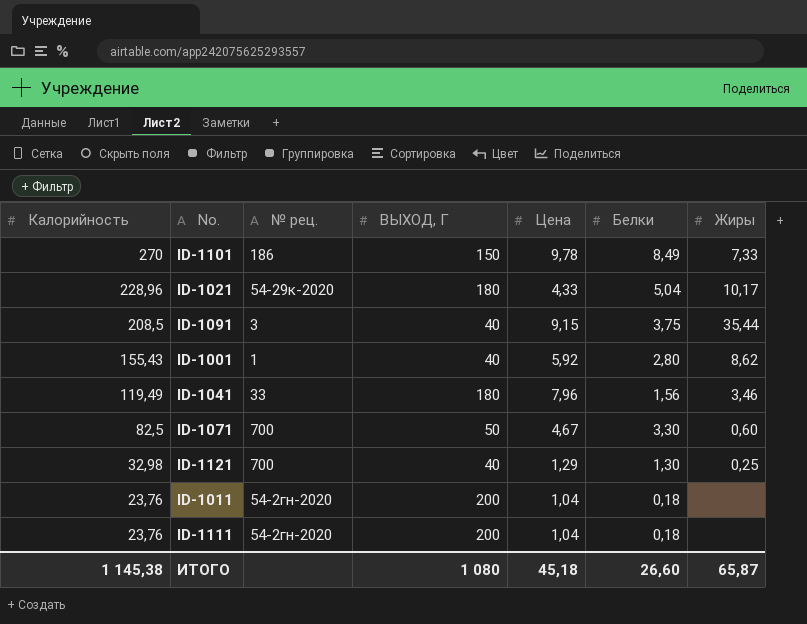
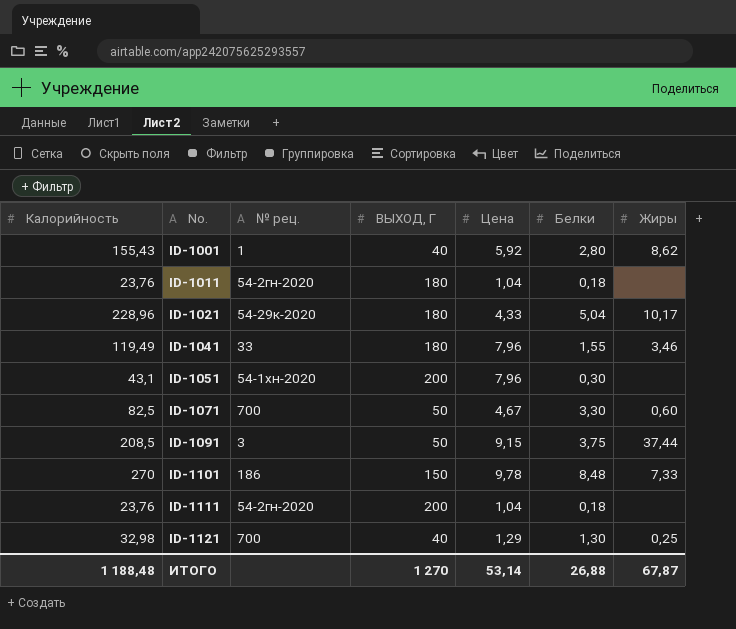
row order: Калорийность descending -> No. ascending
ID-1011 | ВЫХОД, Г: 200 -> 180
ID-1041 | Белки: 1,56 -> 1,55
row ID-1051: none -> 43,1 | 54-1хн-2020 | 200 | 7,96 | 0,30 | none
ID-1091 | ВЫХОД, Г: 40 -> 50
ID-1091 | Жиры: 35,44 -> 37,44
ID-1101 | Белки: 8,49 -> 8,48
ИТОГО | Калорийность: 1 145,38 -> 1 188,48
ИТОГО | ВЫХОД, Г: 1 080 -> 1 270
ИТОГО | Цена: 45,18 -> 53,14
ИТОГО | Белки: 26,60 -> 26,88
ИТОГО | Жиры: 65,87 -> 67,87

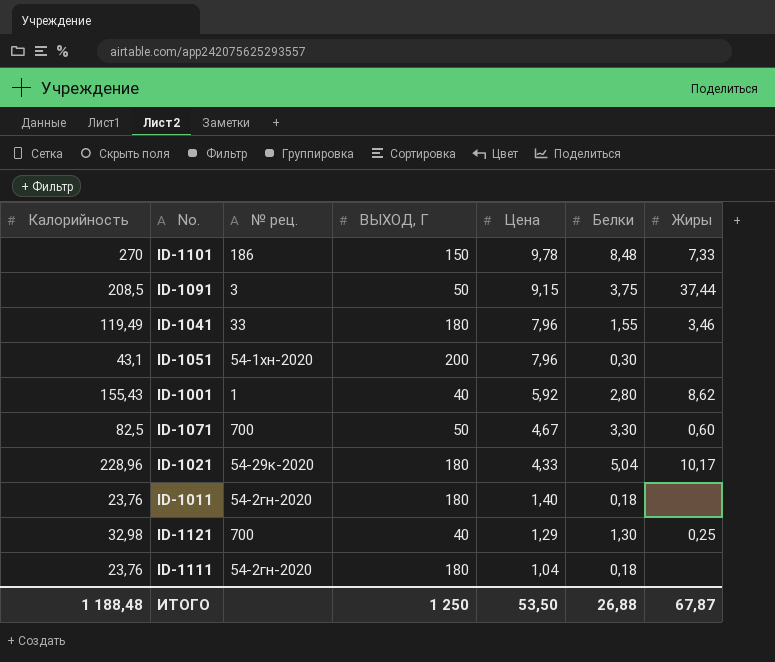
row order: No. ascending -> Цена descending
ID-1011 | Цена: 1,04 -> 1,40
ID-1111 | ВЫХОД, Г: 200 -> 180
ИТОГО | ВЫХОД, Г: 1 270 -> 1 250
ИТОГО | Цена: 53,14 -> 53,50

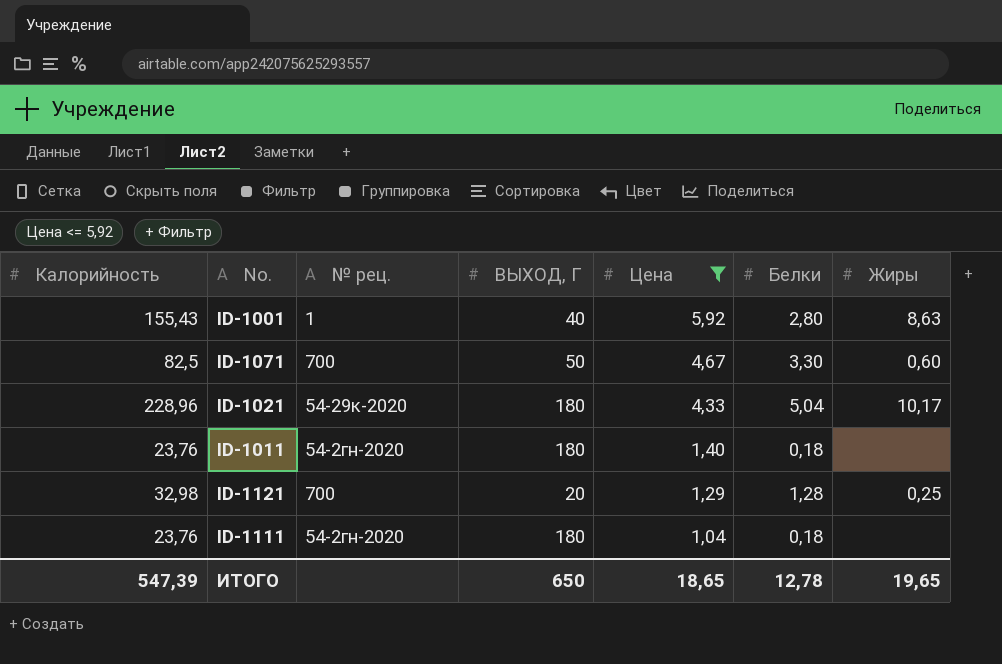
filter: none -> Цена <= 5,92
ID-1001 | Жиры: 8,62 -> 8,63
ID-1121 | ВЫХОД, Г: 40 -> 20
ID-1121 | Белки: 1,30 -> 1,28
ИТОГО | Калорийность: 1 188,48 -> 547,39
ИТОГО | ВЫХОД, Г: 1 250 -> 650
ИТОГО | Цена: 53,50 -> 18,65
ИТОГО | Белки: 26,88 -> 12,78
ИТОГО | Жиры: 67,87 -> 19,65

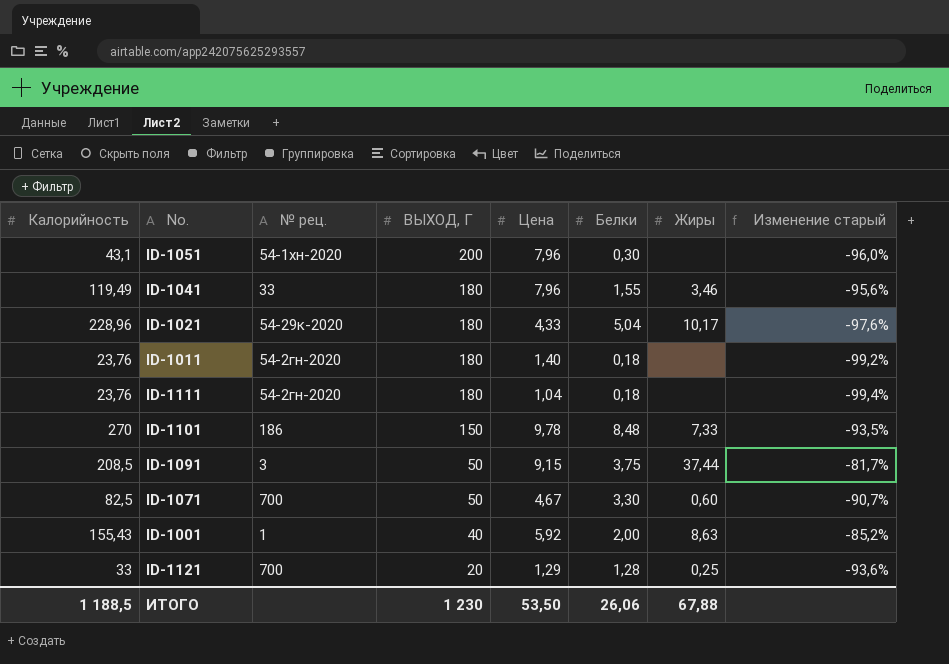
filter: Цена <= 5,92 -> none
row order: Цена descending -> ВЫХОД, Г descending
column Изменение старый | formula: none -> ([Цена] - [ВЫХОД, Г]) / [ВЫХОД, Г]
ID-1001 | Белки: 2,80 -> 2,00
ID-1121 | Калорийность: 32,98 -> 33
ИТОГО | Калорийность: 547,39 -> 1 188,5
ИТОГО | ВЫХОД, Г: 650 -> 1 230
ИТОГО | Цена: 18,65 -> 53,50
ИТОГО | Белки: 12,78 -> 26,06
ИТОГО | Жиры: 19,65 -> 67,88

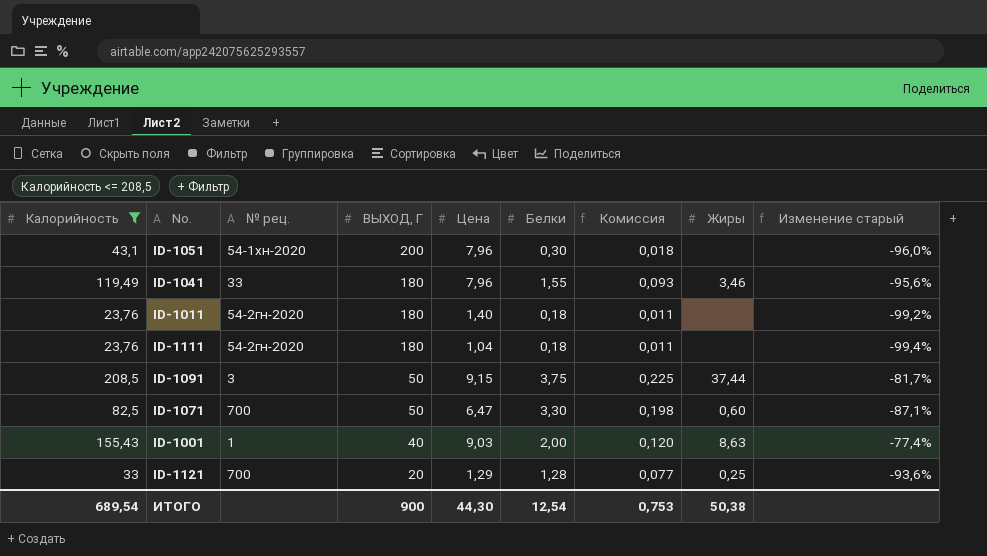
filter: none -> Калорийность <= 208,5
column Комиссия | formula: none -> [Белки] * 0,06
ID-1071 | Цена: 4,67 -> 6,47
ID-1071 | Изменение старый: -90,7% -> -87,1%
ID-1001 | Цена: 5,92 -> 9,03
ID-1001 | Изменение старый: -85,2% -> -77,4%
ИТОГО | Калорийность: 1 188,5 -> 689,54
ИТОГО | ВЫХОД, Г: 1 230 -> 900
ИТОГО | Цена: 53,50 -> 44,30
ИТОГО | Белки: 26,06 -> 12,54
ИТОГО | Жиры: 67,88 -> 50,38

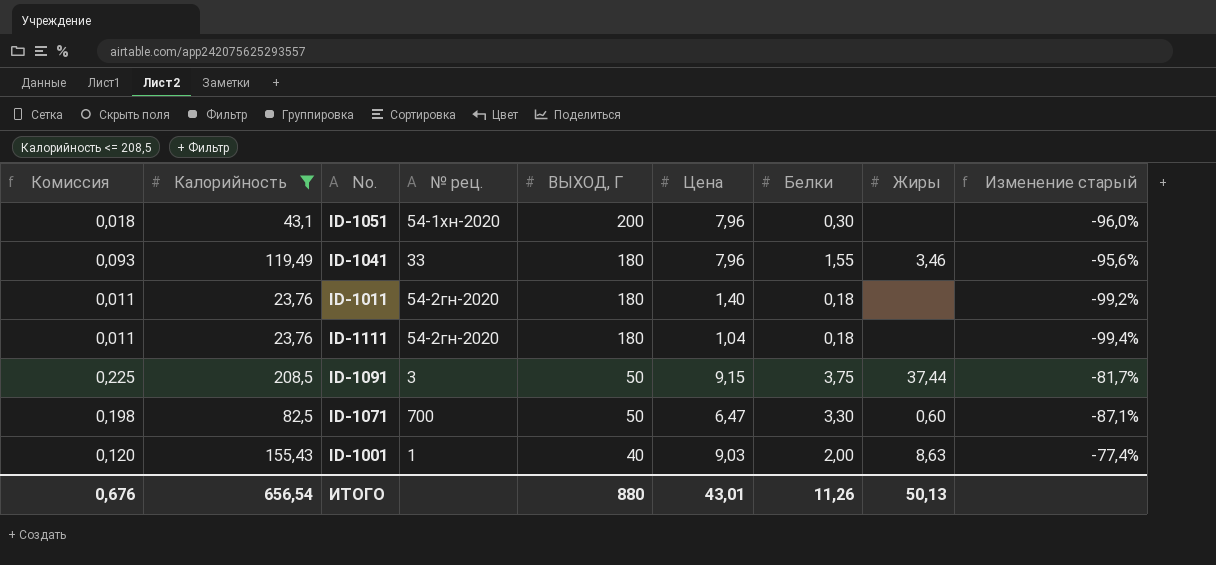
column Комиссия | position: 7 -> 1
row ID-1121: 33 | 700 | 20 | 1,29 | 1,28 | 0,077 | 0,25 | -93,6% -> none
ИТОГО | Комиссия: 0,753 -> 0,676
ИТОГО | Калорийность: 689,54 -> 656,54
ИТОГО | ВЫХОД, Г: 900 -> 880
ИТОГО | Цена: 44,30 -> 43,01
ИТОГО | Белки: 12,54 -> 11,26
ИТОГО | Жиры: 50,38 -> 50,13

